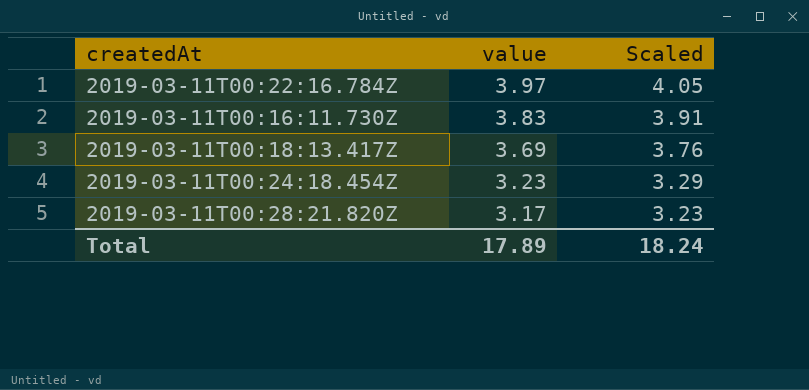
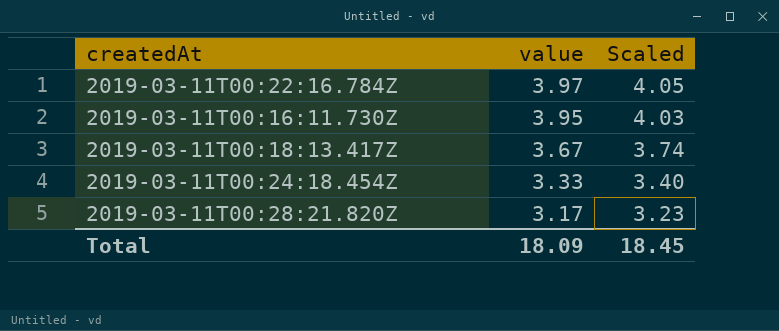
2019-03-11T00:16:11.730Z | value: 3.83 -> 3.95
2019-03-11T00:16:11.730Z | Scaled: 3.91 -> 4.03
2019-03-11T00:18:13.417Z | value: 3.69 -> 3.67
2019-03-11T00:18:13.417Z | Scaled: 3.76 -> 3.74
2019-03-11T00:24:18.454Z | value: 3.23 -> 3.33
2019-03-11T00:24:18.454Z | Scaled: 3.29 -> 3.40
Total | value: 17.89 -> 18.09
Total | Scaled: 18.24 -> 18.45

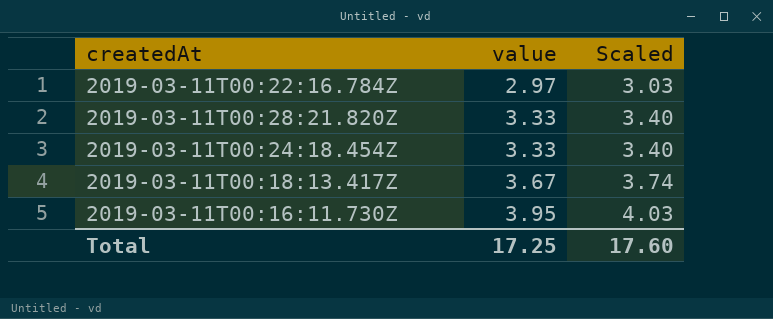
row order: value descending -> value ascending
2019-03-11T00:22:16.784Z | value: 3.97 -> 2.97
2019-03-11T00:22:16.784Z | Scaled: 4.05 -> 3.03
2019-03-11T00:28:21.820Z | value: 3.17 -> 3.33
2019-03-11T00:28:21.820Z | Scaled: 3.23 -> 3.40
Total | value: 18.09 -> 17.25
Total | Scaled: 18.45 -> 17.60

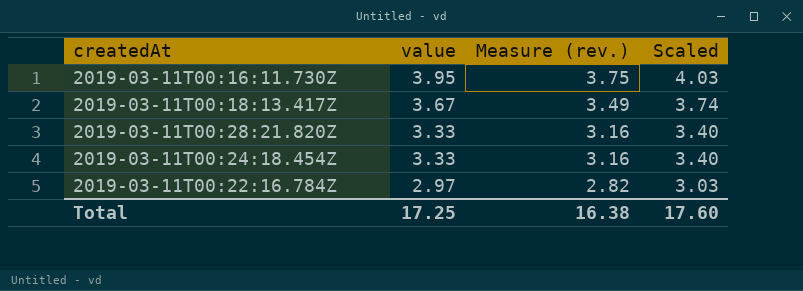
row order: value ascending -> value descending
column Measure (rev.) | formula: none -> [value] * 0.95

